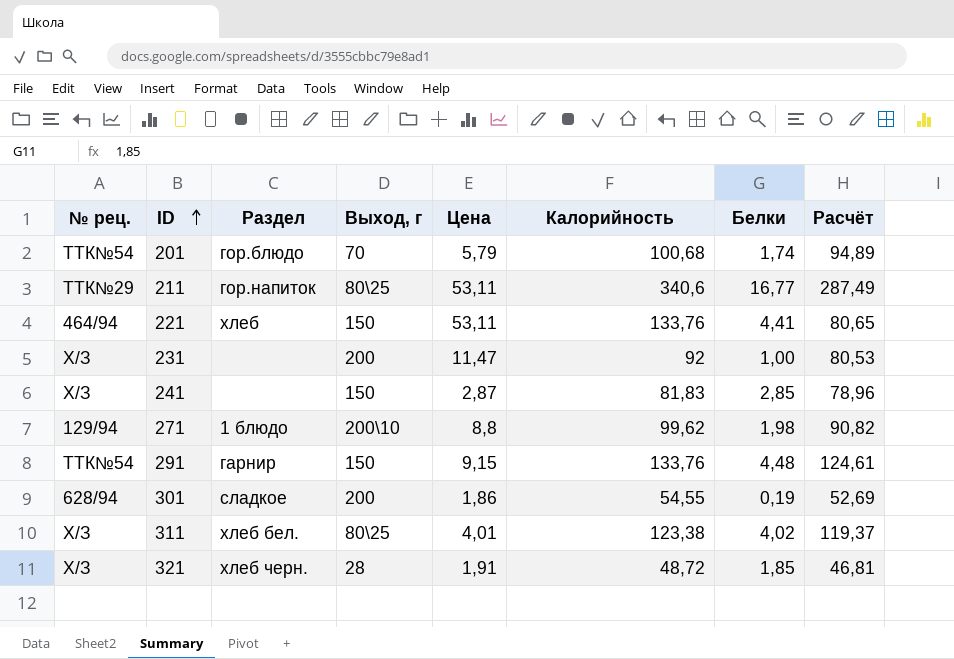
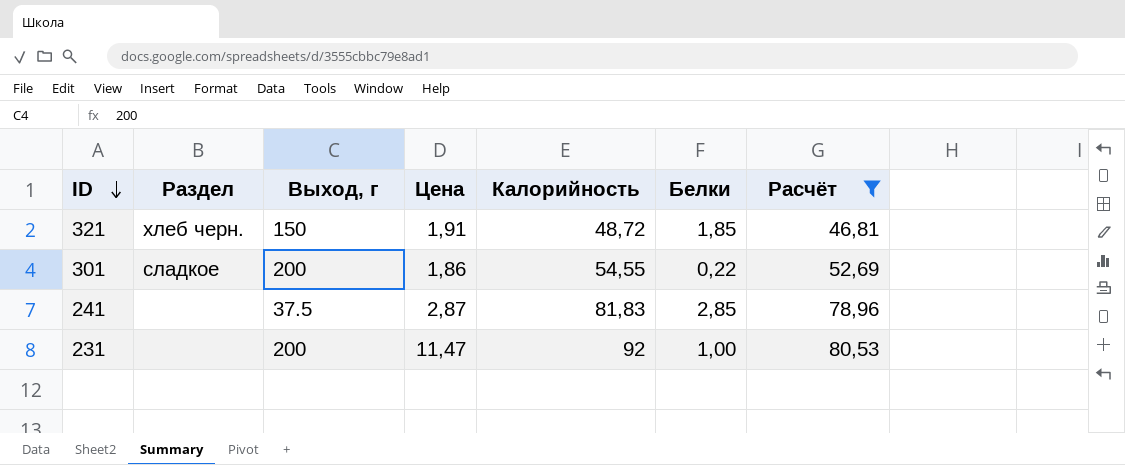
filter: none -> Расчёт <= 80,53
row order: ID ascending -> ID descending
column № рец. | position: 1 -> none
321 | Выход, г: 28 -> 150
301 | Белки: 0,19 -> 0,22
241 | Выход, г: 150 -> 37.5

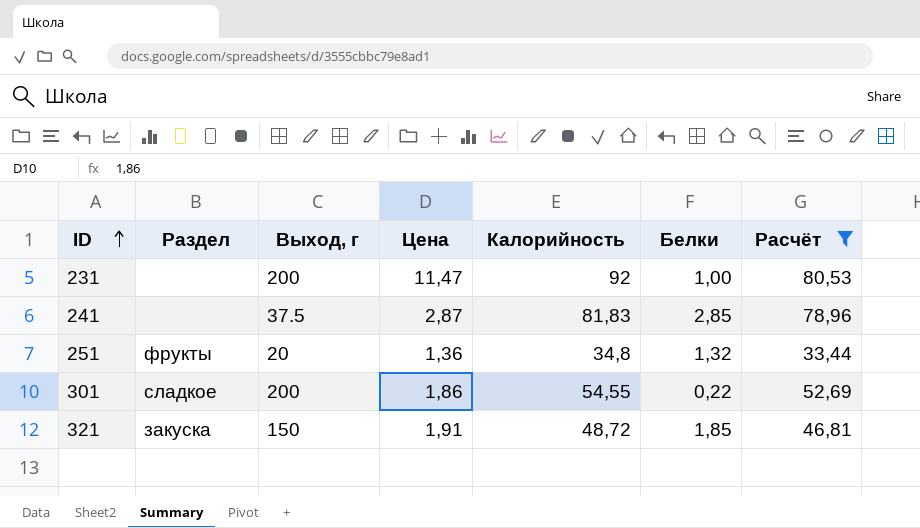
row order: ID descending -> ID ascending
row 251: none -> фрукты | 20 | 1,36 | 34,8 | 1,32 | 33,44
321 | Раздел: хлеб черн. -> закуска

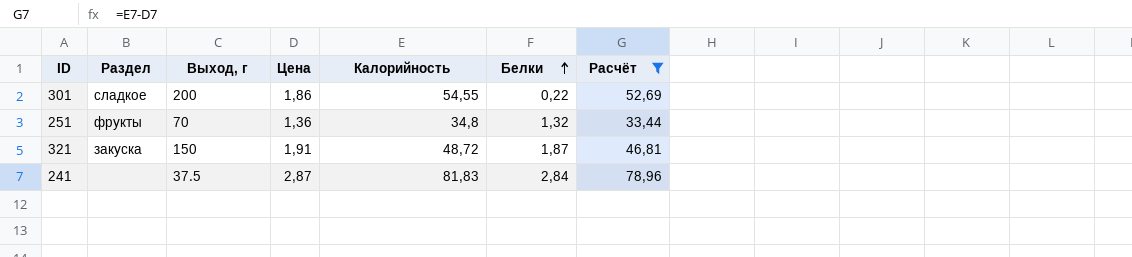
row order: ID ascending -> Белки ascending
row 231: none | 200 | 11,47 | 92 | 1,00 | 80,53 -> none
251 | Выход, г: 20 -> 70
321 | Белки: 1,85 -> 1,87
241 | Белки: 2,85 -> 2,84

